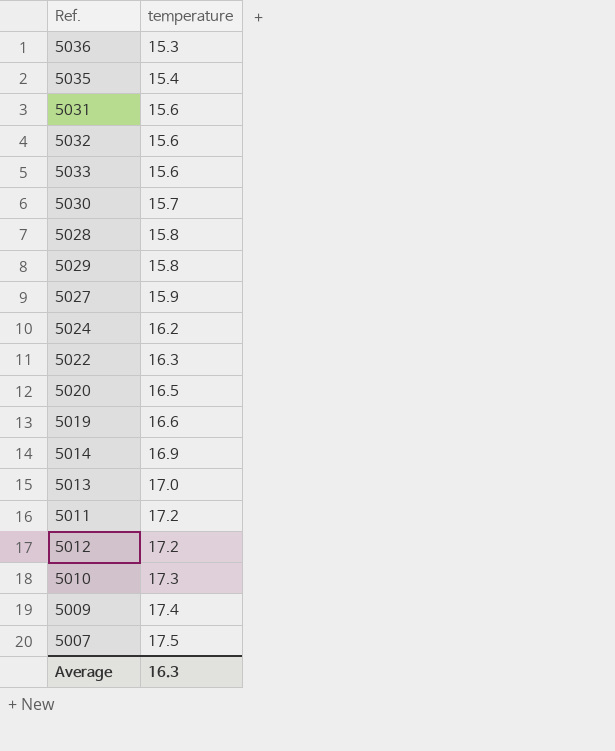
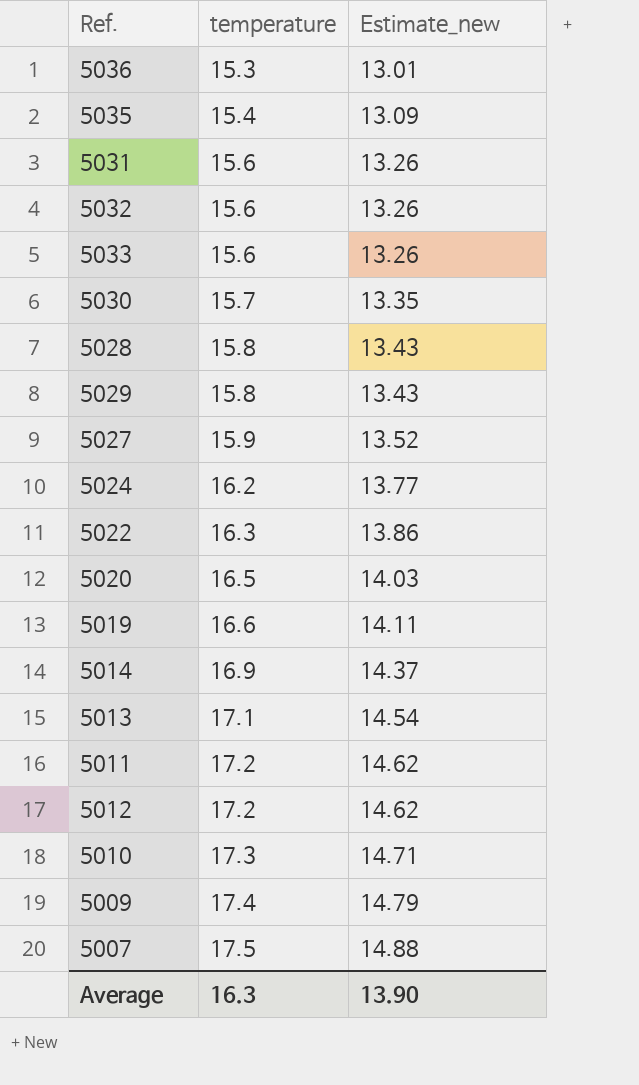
column Estimate_new | formula: none -> [temperature] * 0.85
5013 | temperature: 17.0 -> 17.1

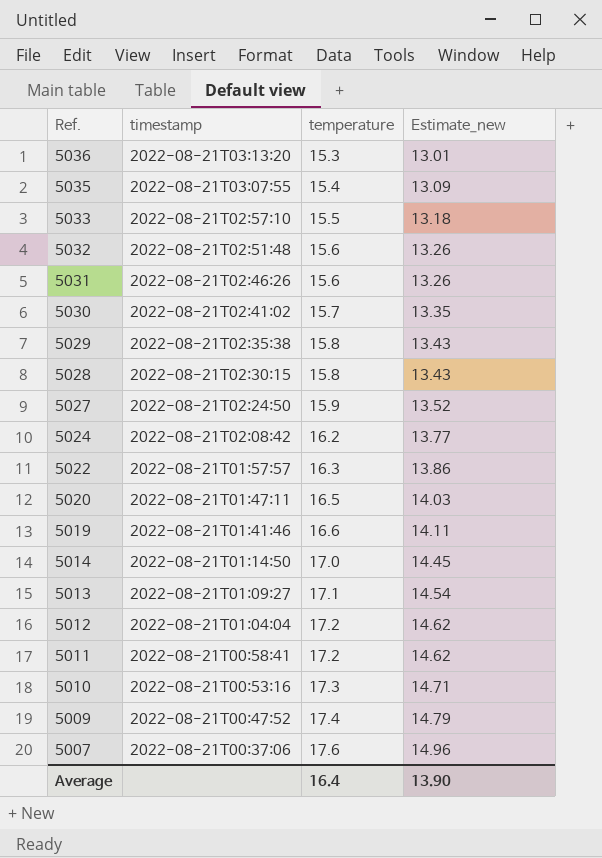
row order: temperature ascending -> Ref. descending
column timestamp | position: none -> 2
5033 | temperature: 15.6 -> 15.5
5033 | Estimate_new: 13.26 -> 13.18
5014 | temperature: 16.9 -> 17.0
5014 | Estimate_new: 14.37 -> 14.45
5007 | temperature: 17.5 -> 17.6
5007 | Estimate_new: 14.88 -> 14.96
Average | temperature: 16.3 -> 16.4

